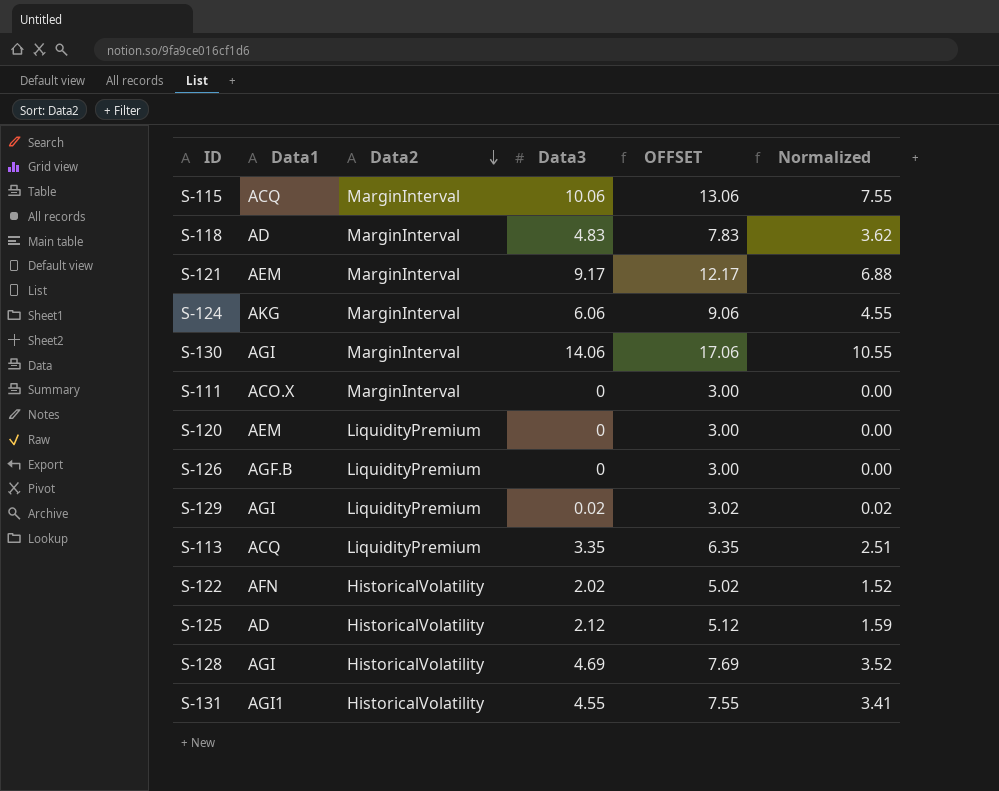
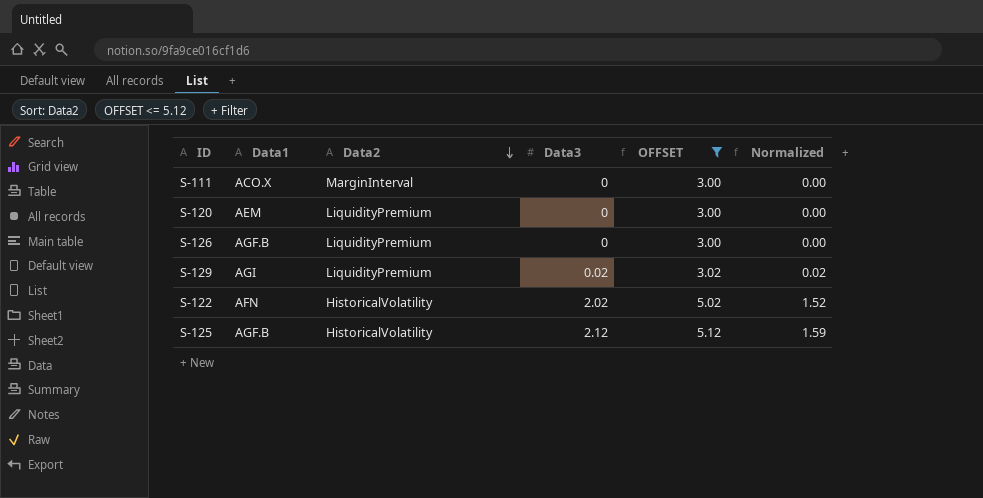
filter: none -> OFFSET <= 5.12
S-125 | Data1: AD -> AGF.B

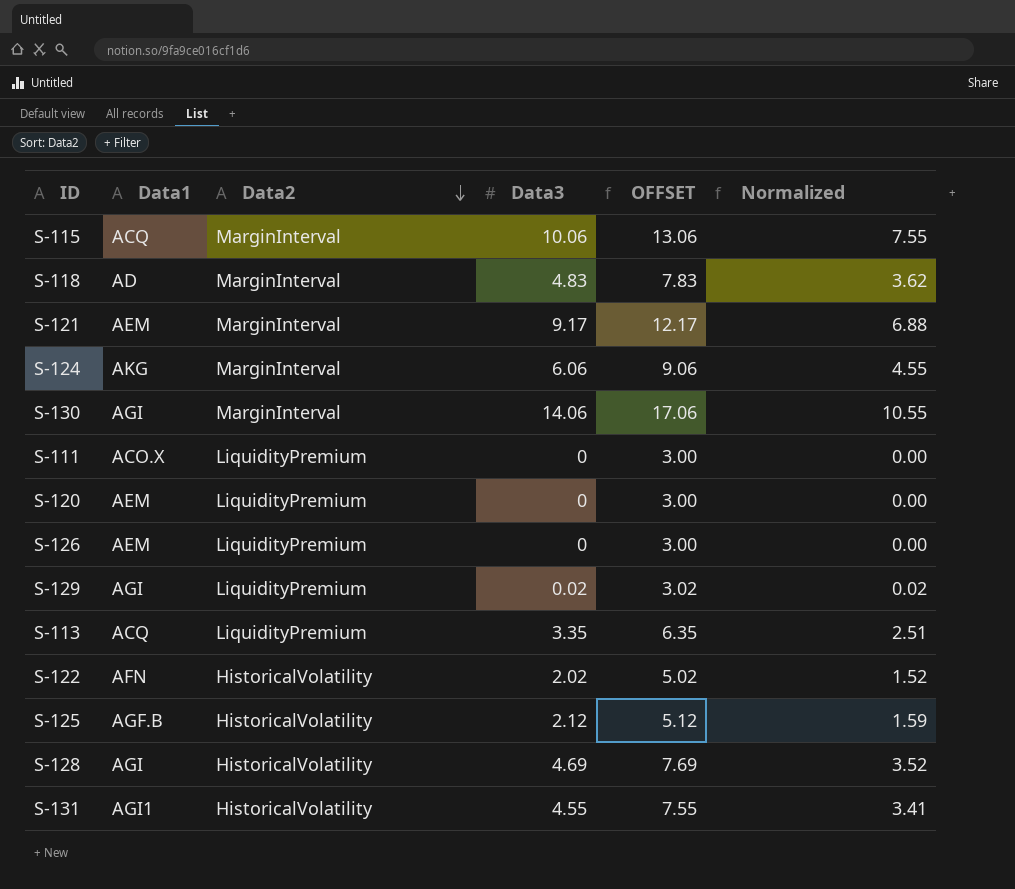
filter: OFFSET <= 5.12 -> none
S-111 | Data2: MarginInterval -> LiquidityPremium
S-126 | Data1: AGF.B -> AEM

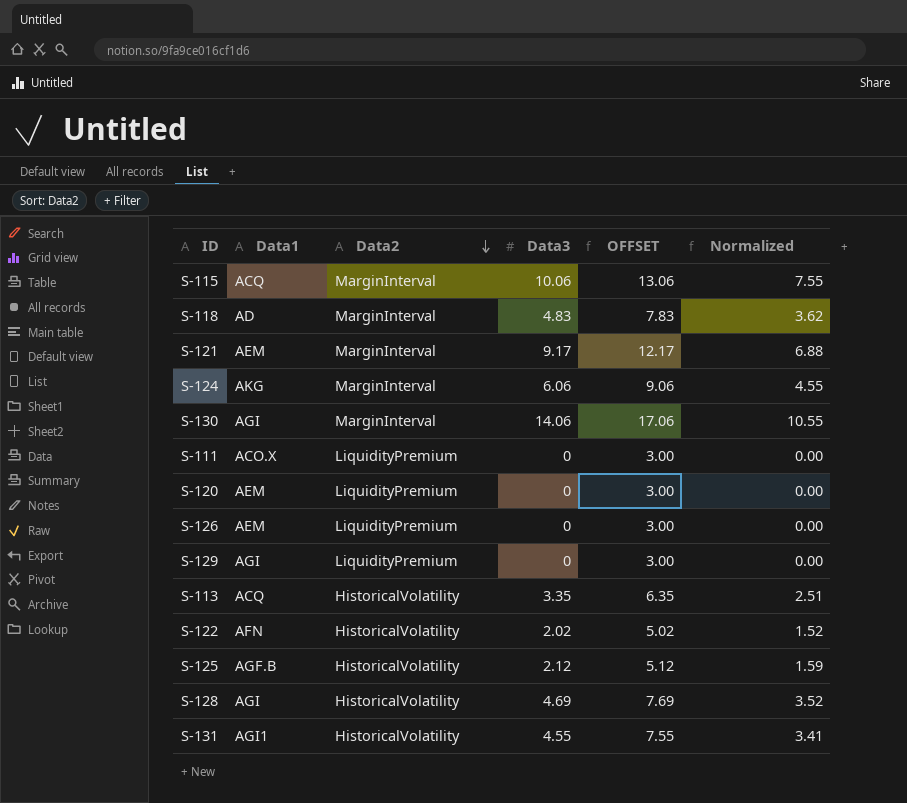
S-129 | Data3: 0.02 -> 0
S-129 | OFFSET: 3.02 -> 3.00
S-129 | Normalized: 0.02 -> 0.00
S-113 | Data2: LiquidityPremium -> HistoricalVolatility

